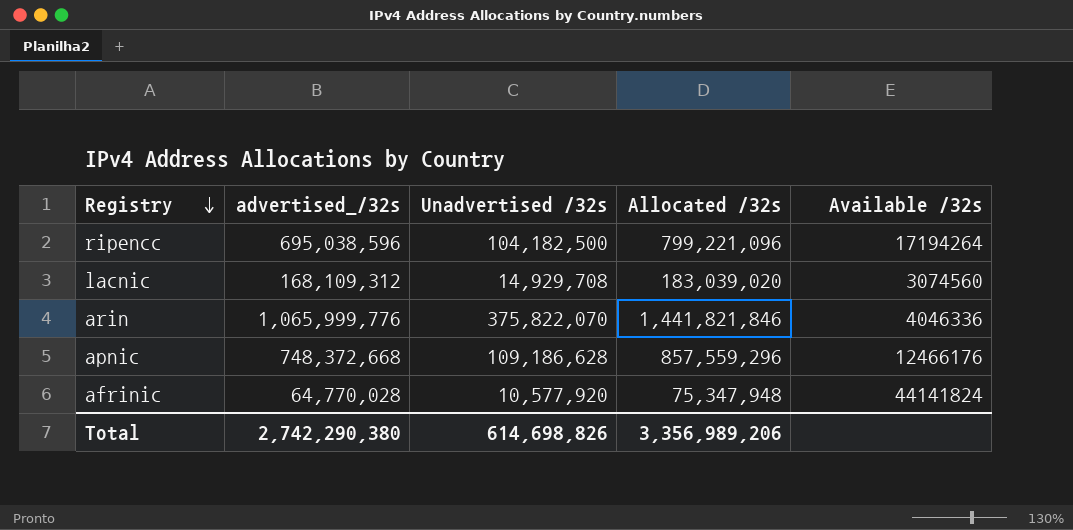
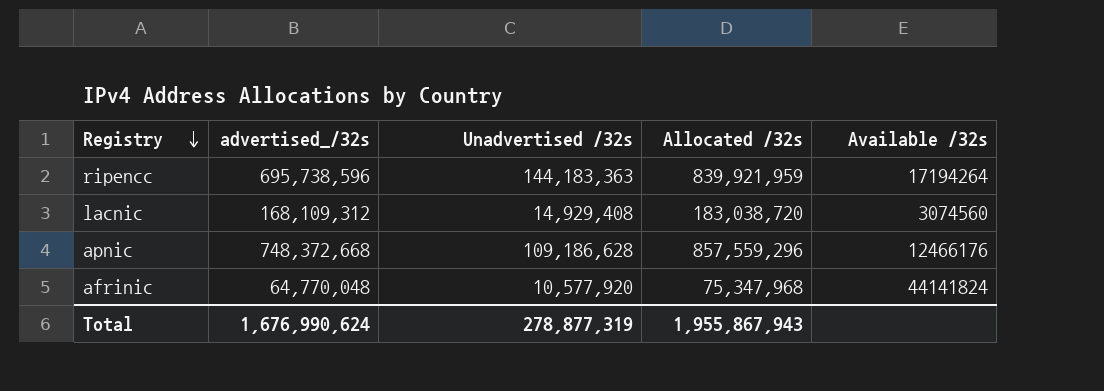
row arin: 1,065,999,776 | 375,822,070 | 1,441,821,846 | 4046336 -> none
ripencc | advertised_/32s: 695,038,596 -> 695,738,596
ripencc | Unadvertised /32s: 104,182,500 -> 144,183,363
ripencc | Allocated /32s: 799,221,096 -> 839,921,959
lacnic | Unadvertised /32s: 14,929,708 -> 14,929,408
lacnic | Allocated /32s: 183,039,020 -> 183,038,720
afrinic | advertised_/32s: 64,770,028 -> 64,770,048
afrinic | Allocated /32s: 75,347,948 -> 75,347,968
Total | advertised_/32s: 2,742,290,380 -> 1,676,990,624
Total | Unadvertised /32s: 614,698,826 -> 278,877,319
Total | Allocated /32s: 3,356,989,206 -> 1,955,867,943

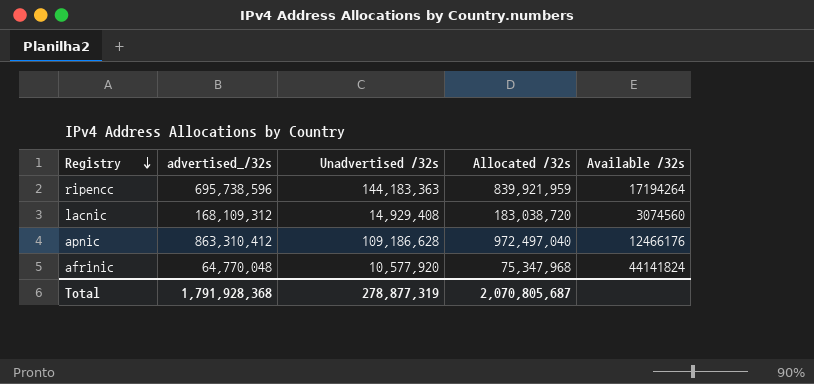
apnic | advertised_/32s: 748,372,668 -> 863,310,412
apnic | Allocated /32s: 857,559,296 -> 972,497,040
Total | advertised_/32s: 1,676,990,624 -> 1,791,928,368
Total | Allocated /32s: 1,955,867,943 -> 2,070,805,687

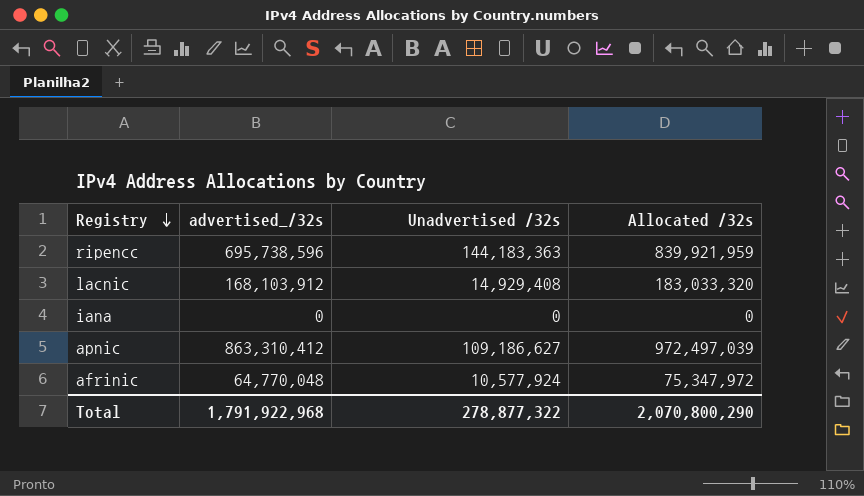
column Available /32s | position: 5 -> none
lacnic | advertised_/32s: 168,109,312 -> 168,103,912
lacnic | Allocated /32s: 183,038,720 -> 183,033,320
row iana: none -> 0 | 0 | 0
apnic | Unadvertised /32s: 109,186,628 -> 109,186,627
apnic | Allocated /32s: 972,497,040 -> 972,497,039
afrinic | Unadvertised /32s: 10,577,920 -> 10,577,924
afrinic | Allocated /32s: 75,347,968 -> 75,347,972
Total | advertised_/32s: 1,791,928,368 -> 1,791,922,968
Total | Unadvertised /32s: 278,877,319 -> 278,877,322
Total | Allocated /32s: 2,070,805,687 -> 2,070,800,290

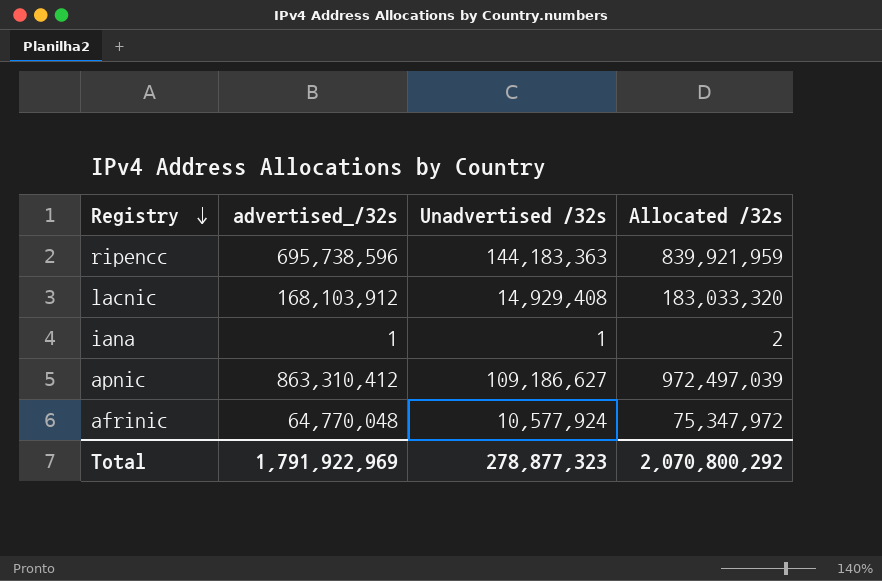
iana | advertised_/32s: 0 -> 1
iana | Unadvertised /32s: 0 -> 1
iana | Allocated /32s: 0 -> 2
Total | advertised_/32s: 1,791,922,968 -> 1,791,922,969
Total | Unadvertised /32s: 278,877,322 -> 278,877,323
Total | Allocated /32s: 2,070,800,290 -> 2,070,800,292

